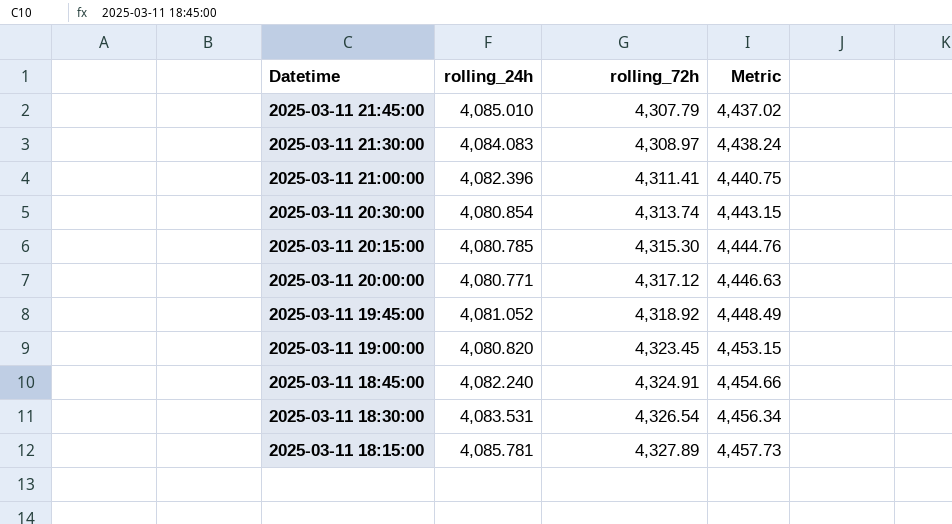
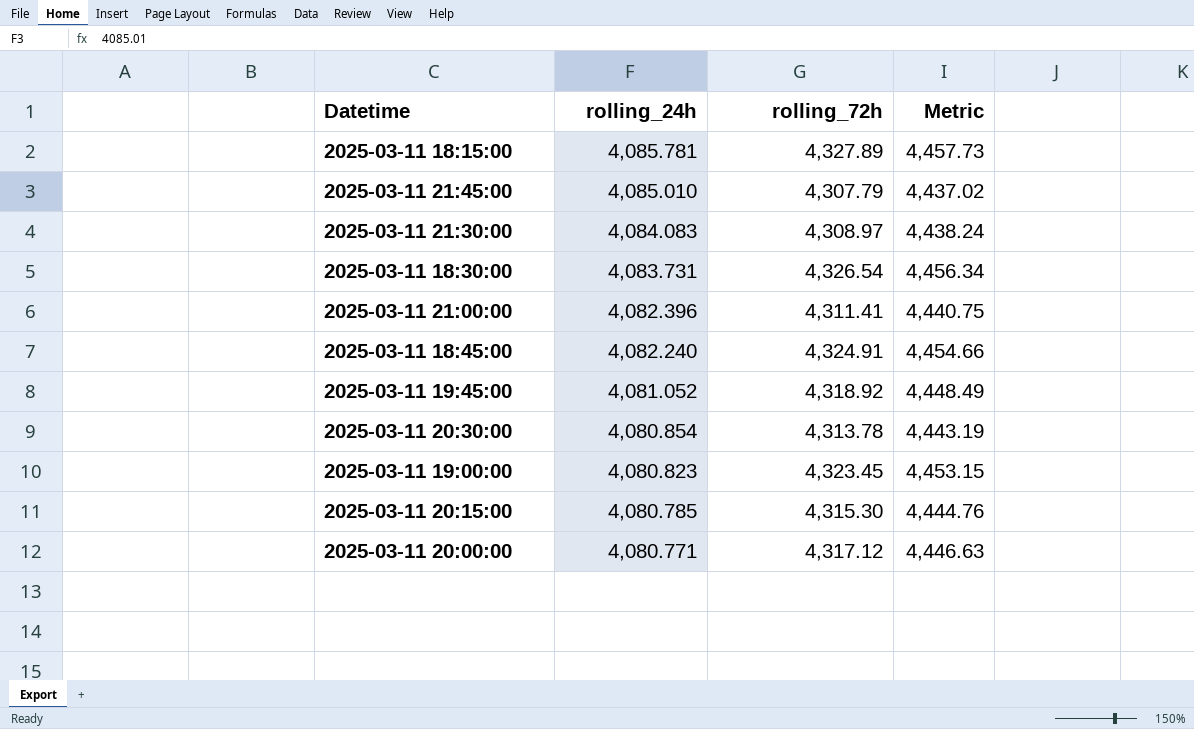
row order: Datetime descending -> rolling_24h descending
2025-03-11 18:30:00 | rolling_24h: 4,083.531 -> 4,083.731
2025-03-11 20:30:00 | rolling_72h: 4,313.74 -> 4,313.78
2025-03-11 20:30:00 | Metric: 4,443.15 -> 4,443.19
2025-03-11 19:00:00 | rolling_24h: 4,080.820 -> 4,080.823

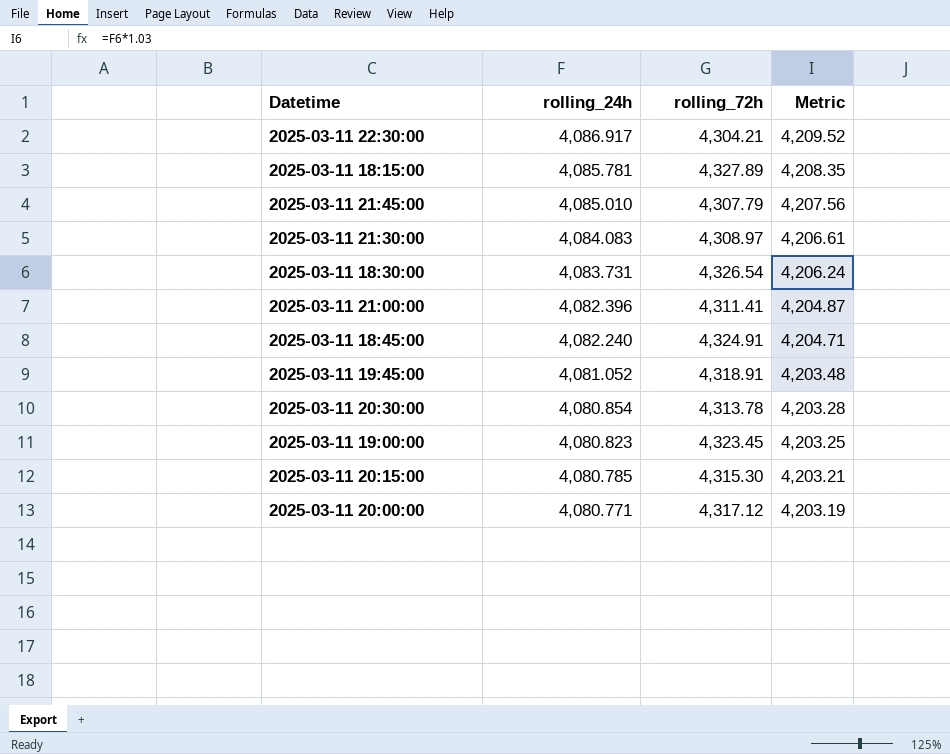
column Metric | formula: [rolling_72h] * 1.03 -> [rolling_24h] * 1.03
row 2025-03-11 22:30:00: none -> 4,086.917 | 4,304.21 | 4,209.52
2025-03-11 19:45:00 | rolling_72h: 4,318.92 -> 4,318.91

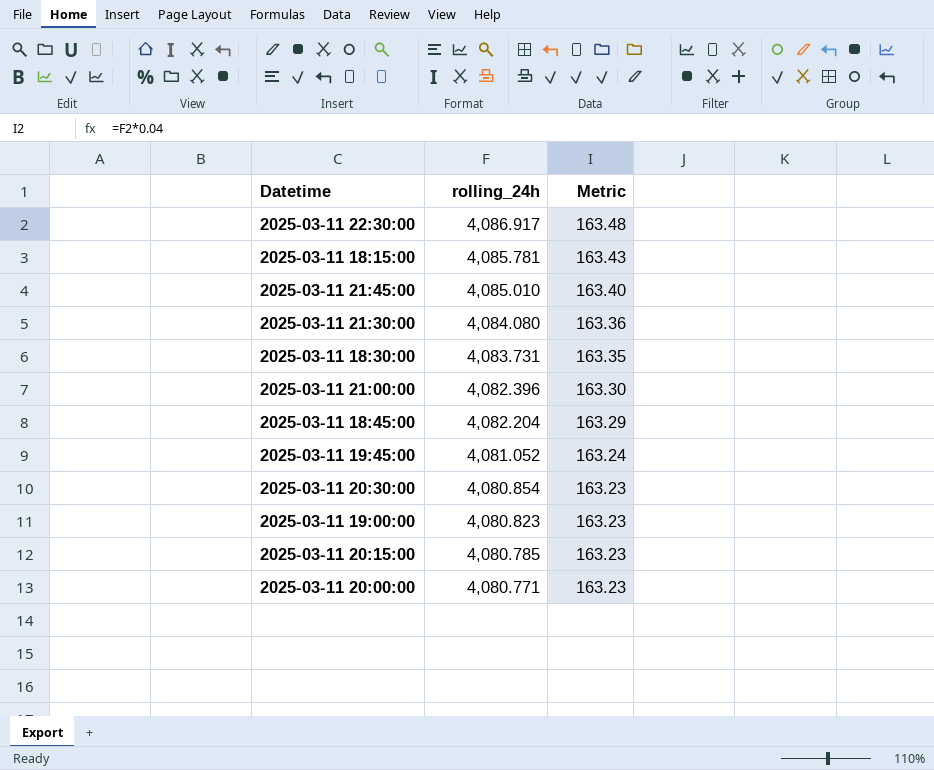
column rolling_72h | position: 3 -> none
column Metric | formula: [rolling_24h] * 1.03 -> [rolling_24h] * 0.04
2025-03-11 21:30:00 | rolling_24h: 4,084.083 -> 4,084.080
2025-03-11 18:45:00 | rolling_24h: 4,082.240 -> 4,082.204

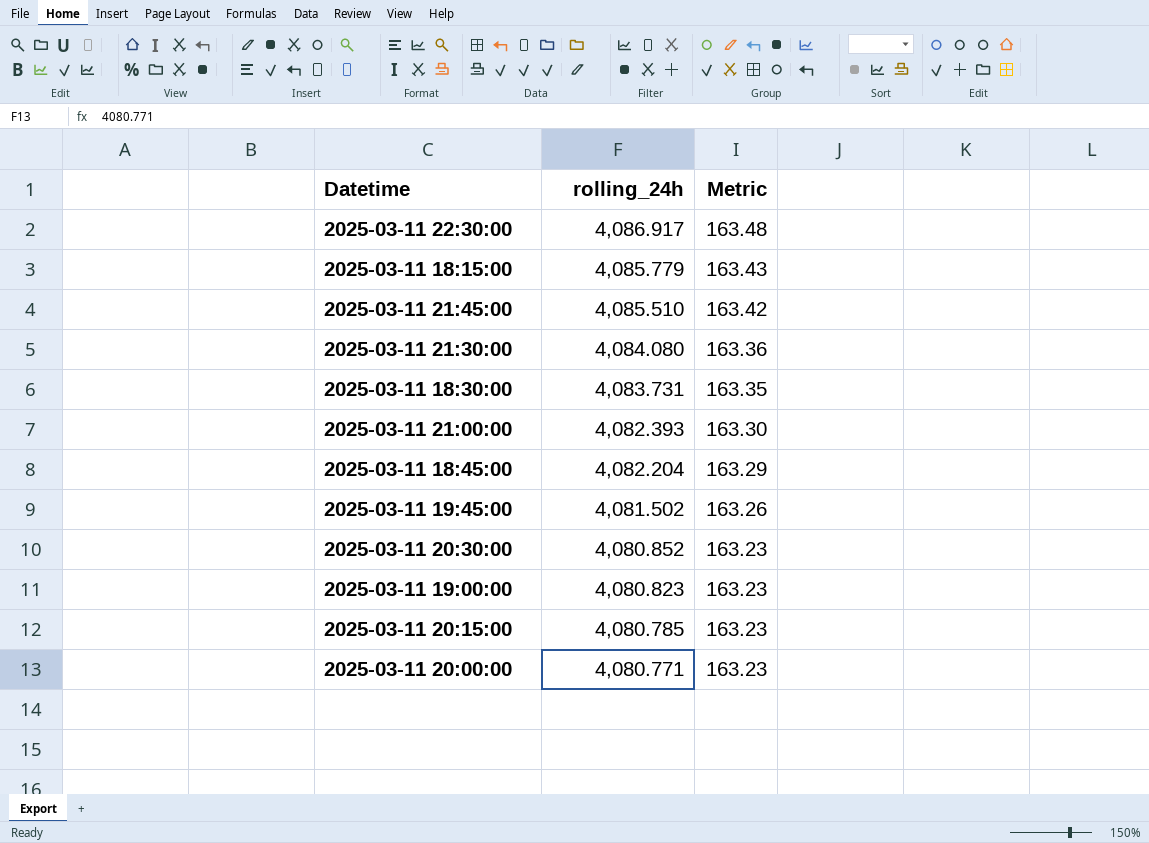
2025-03-11 18:15:00 | rolling_24h: 4,085.781 -> 4,085.779
2025-03-11 21:45:00 | rolling_24h: 4,085.010 -> 4,085.510
2025-03-11 21:45:00 | Metric: 163.40 -> 163.42
2025-03-11 21:00:00 | rolling_24h: 4,082.396 -> 4,082.393
2025-03-11 19:45:00 | rolling_24h: 4,081.052 -> 4,081.502
2025-03-11 19:45:00 | Metric: 163.24 -> 163.26
2025-03-11 20:30:00 | rolling_24h: 4,080.854 -> 4,080.852

